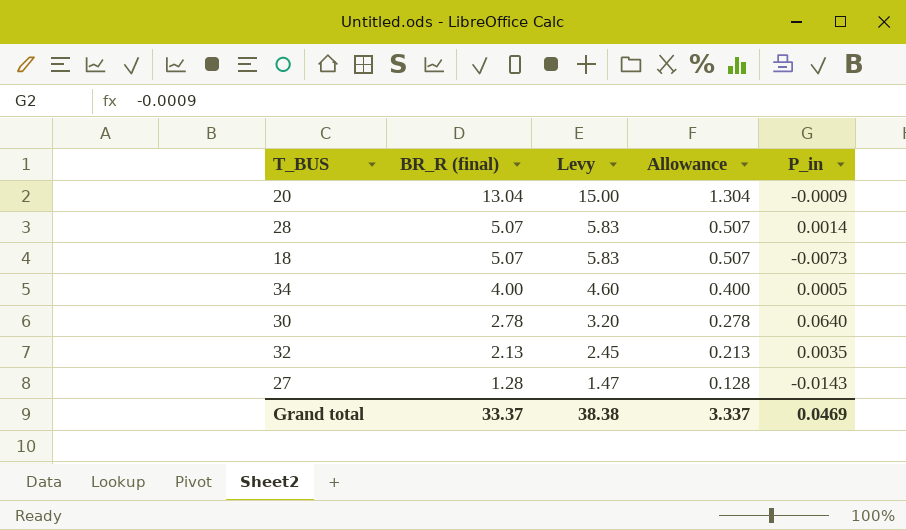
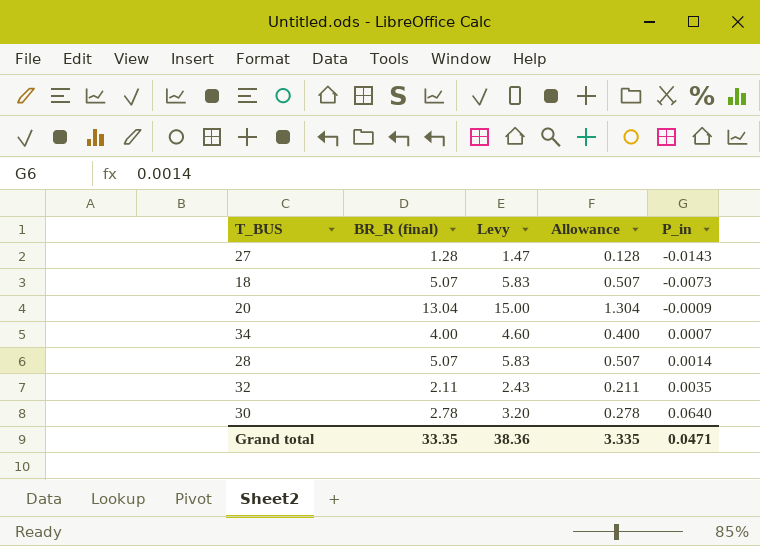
row order: BR_R (final) descending -> P_in ascending
34 | P_in: 0.0005 -> 0.0007
32 | BR_R (final): 2.13 -> 2.11
32 | Levy: 2.45 -> 2.43
32 | Allowance: 0.213 -> 0.211
Grand total | BR_R (final): 33.37 -> 33.35
Grand total | Levy: 38.38 -> 38.36
Grand total | Allowance: 3.337 -> 3.335
Grand total | P_in: 0.0469 -> 0.0471

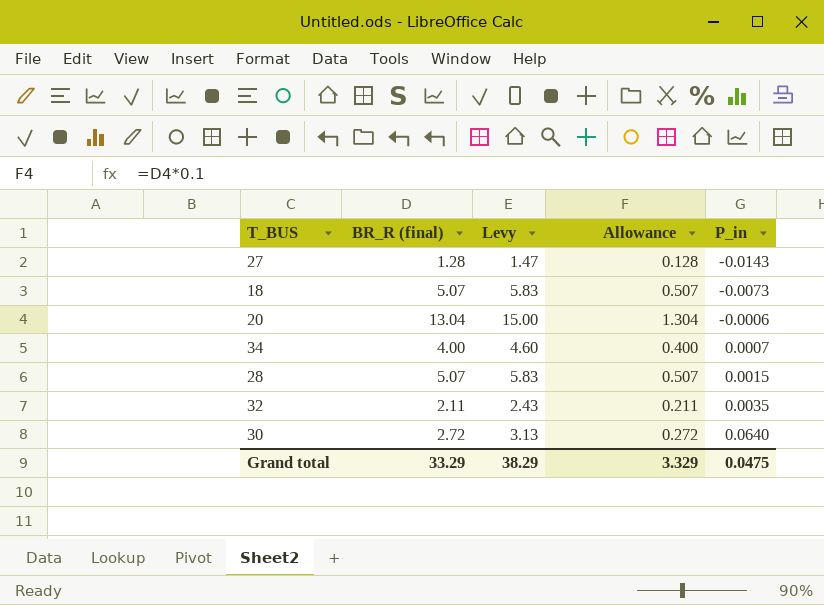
20 | P_in: -0.0009 -> -0.0006
28 | P_in: 0.0014 -> 0.0015
30 | BR_R (final): 2.78 -> 2.72
30 | Levy: 3.20 -> 3.13
30 | Allowance: 0.278 -> 0.272
Grand total | BR_R (final): 33.35 -> 33.29
Grand total | Levy: 38.36 -> 38.29
Grand total | Allowance: 3.335 -> 3.329
Grand total | P_in: 0.0471 -> 0.0475

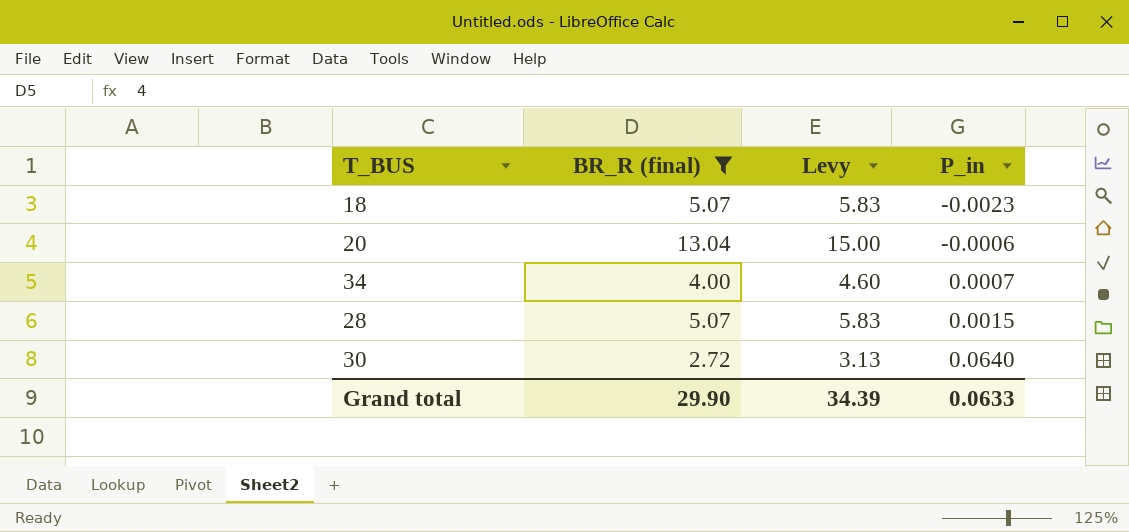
filter: none -> BR_R (final) >= 2.72
column Allowance | formula: [BR_R (final)] * 0.1 -> none
18 | P_in: -0.0073 -> -0.0023
Grand total | BR_R (final): 33.29 -> 29.90
Grand total | Levy: 38.29 -> 34.39
Grand total | P_in: 0.0475 -> 0.0633

